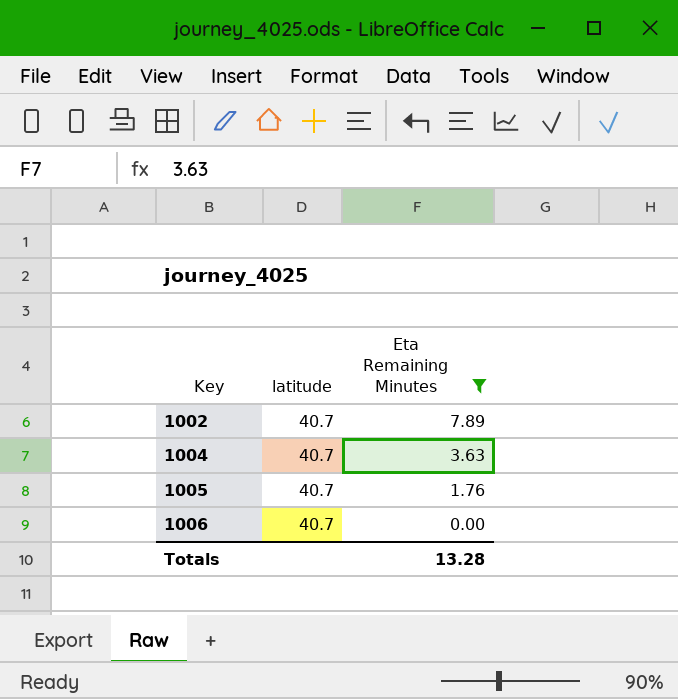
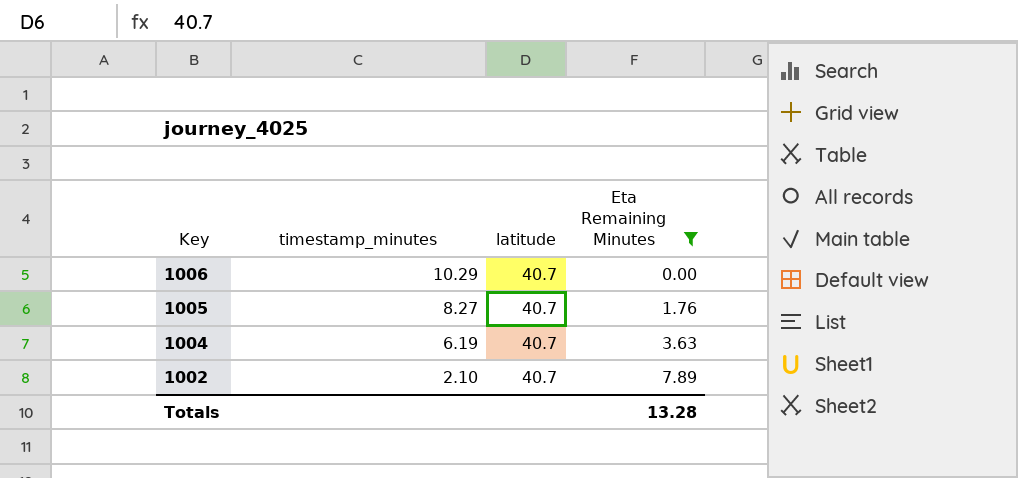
row order: Key ascending -> Key descending
column timestamp_minutes | position: none -> 2

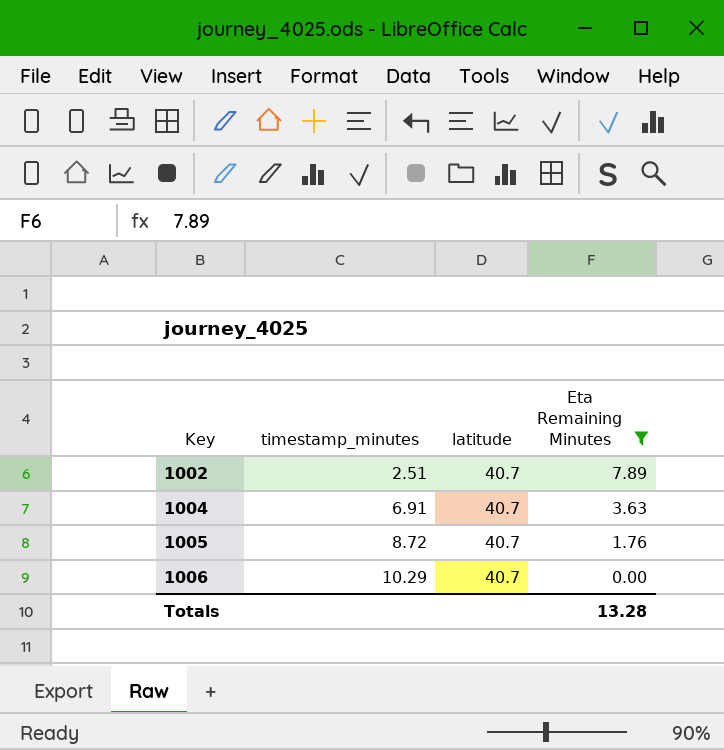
row order: Key descending -> Key ascending
1002 | timestamp_minutes: 2.10 -> 2.51
1004 | timestamp_minutes: 6.19 -> 6.91
1005 | timestamp_minutes: 8.27 -> 8.72

